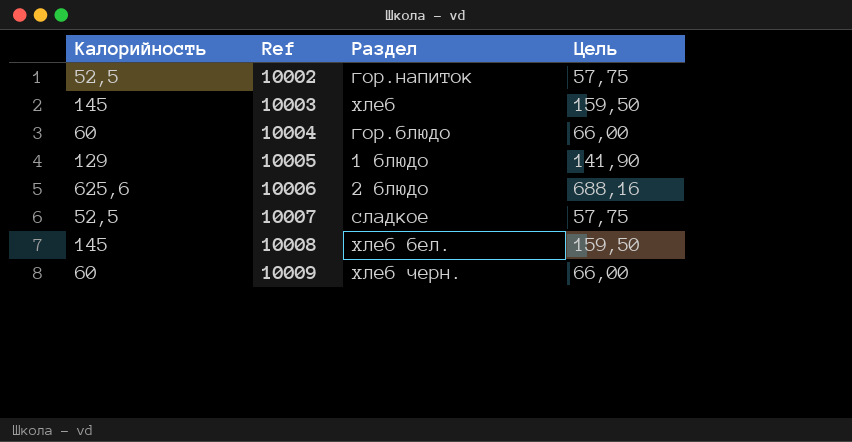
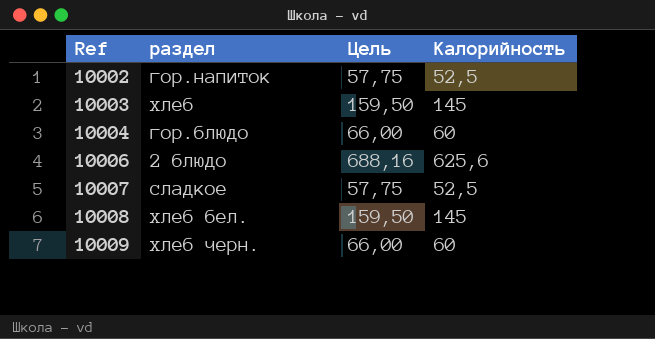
column name: Раздел -> раздел
column Калорийность | position: 1 -> 4
row 10005: 129 | 1 блюдо | 141,90 -> none

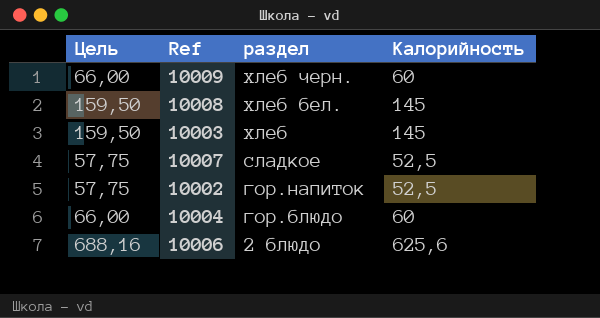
row order: Ref ascending -> раздел descending
column Цель | position: 3 -> 1

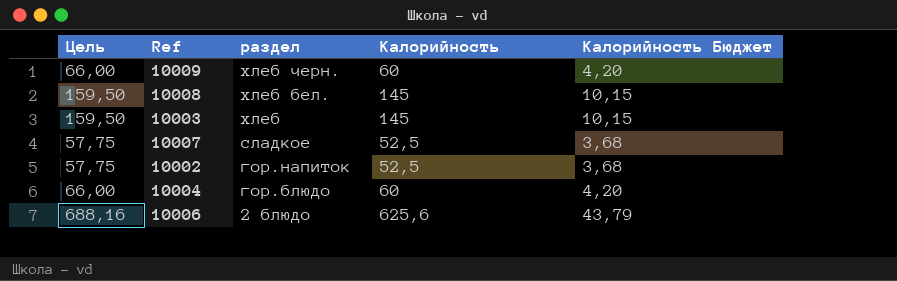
column Калорийность Бюджет | formula: none -> [Калорийность] * 0,07

